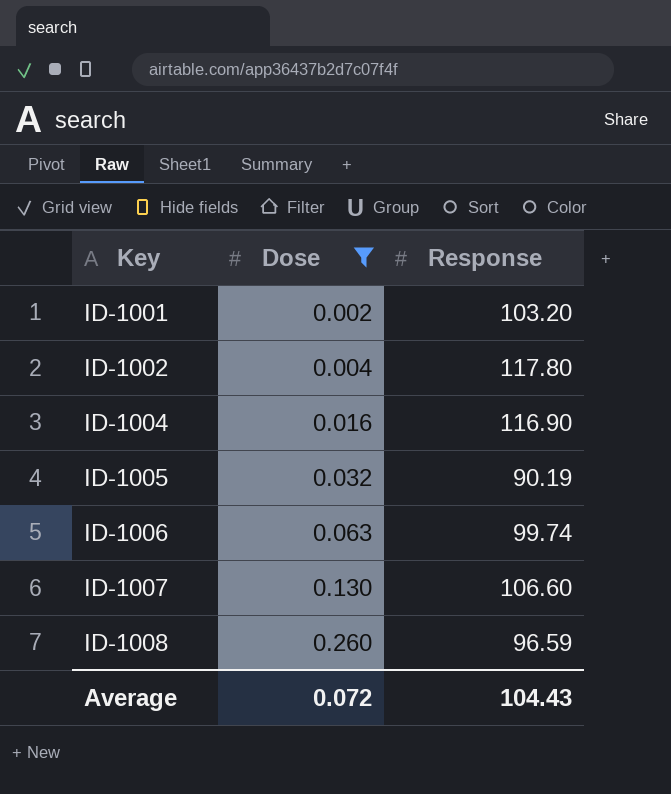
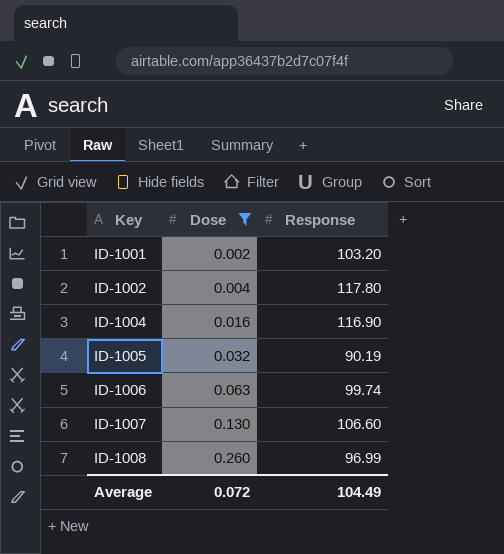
ID-1008 | Response: 96.59 -> 96.99
Average | Response: 104.43 -> 104.49

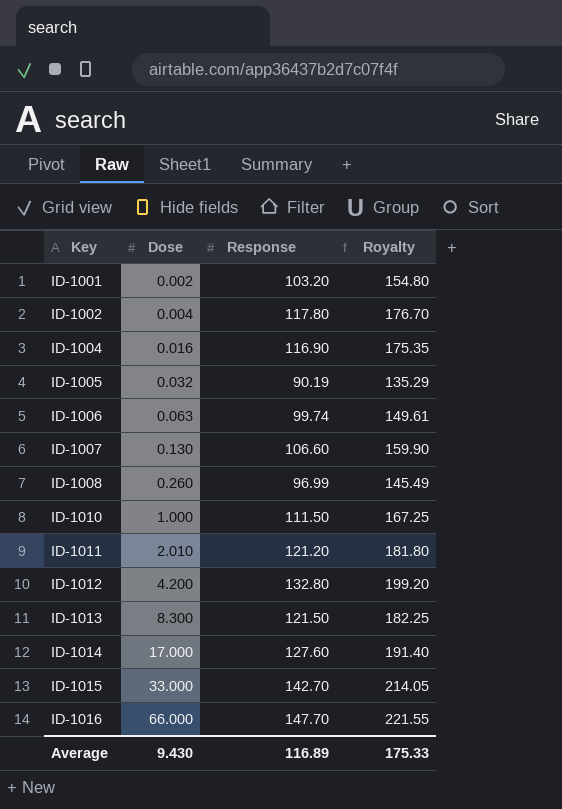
filter: Dose <= 0.260 -> none
column Royalty | formula: none -> [Response] * 1.5
Average | Dose: 0.072 -> 9.430
Average | Response: 104.49 -> 116.89

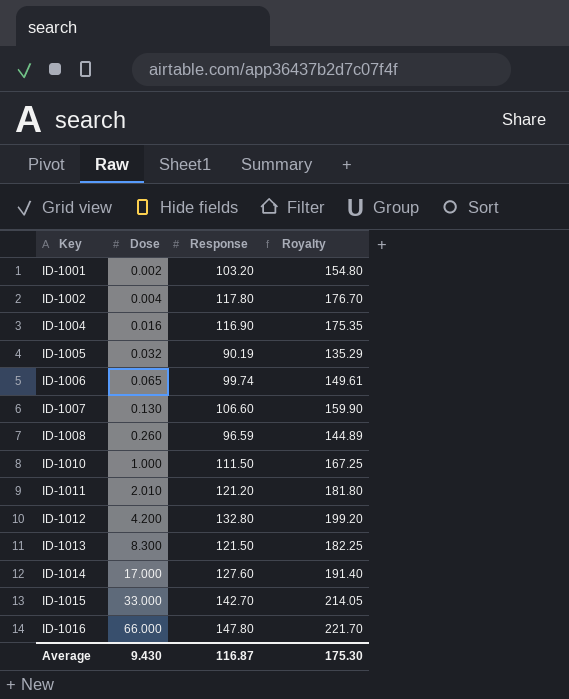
ID-1006 | Dose: 0.063 -> 0.065
ID-1008 | Response: 96.99 -> 96.59
ID-1008 | Royalty: 145.49 -> 144.89
ID-1016 | Response: 147.70 -> 147.80
ID-1016 | Royalty: 221.55 -> 221.70
Average | Response: 116.89 -> 116.87
Average | Royalty: 175.33 -> 175.30

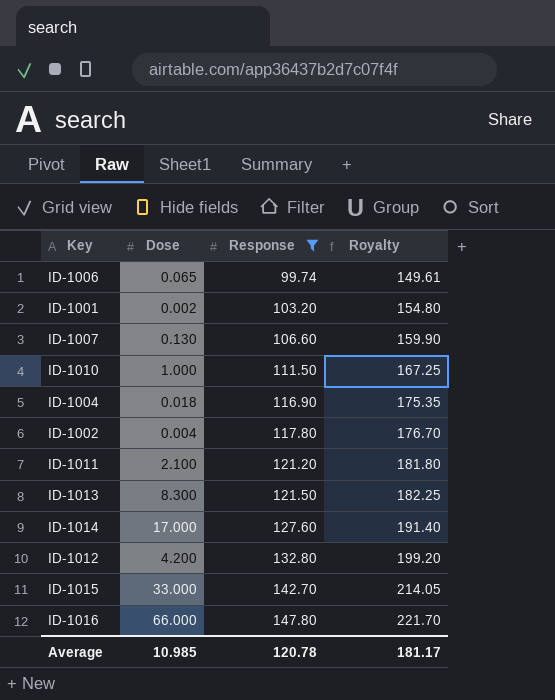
filter: none -> Response >= 99.74
row order: Key ascending -> Response ascending
ID-1004 | Dose: 0.016 -> 0.018
ID-1011 | Dose: 2.010 -> 2.100
Average | Dose: 9.430 -> 10.985
Average | Response: 116.87 -> 120.78
Average | Royalty: 175.30 -> 181.17

